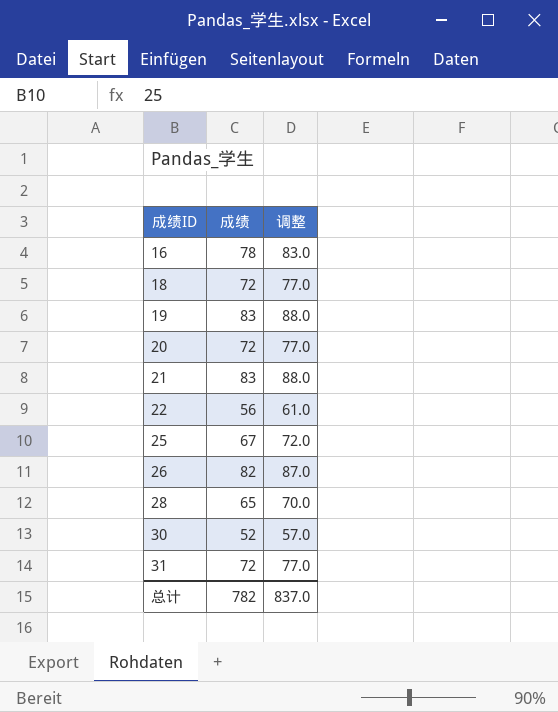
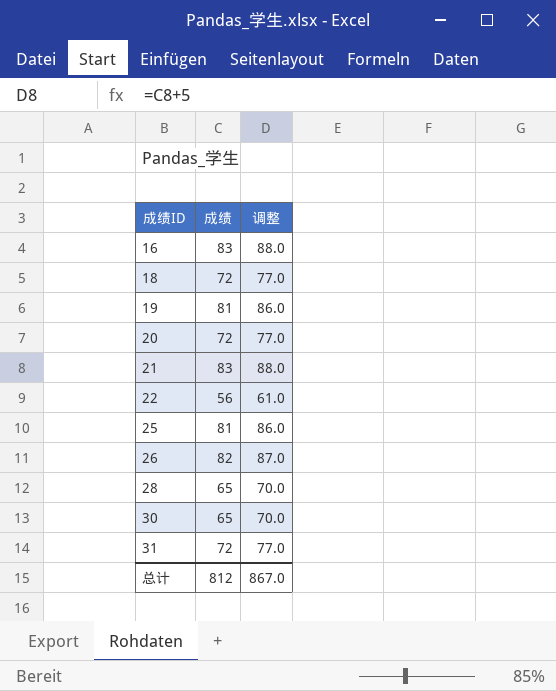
16 | 成绩: 78 -> 83
16 | 调整: 83.0 -> 88.0
19 | 成绩: 83 -> 81
19 | 调整: 88.0 -> 86.0
25 | 成绩: 67 -> 81
25 | 调整: 72.0 -> 86.0
30 | 成绩: 52 -> 65
30 | 调整: 57.0 -> 70.0
总计 | 成绩: 782 -> 812
总计 | 调整: 837.0 -> 867.0

